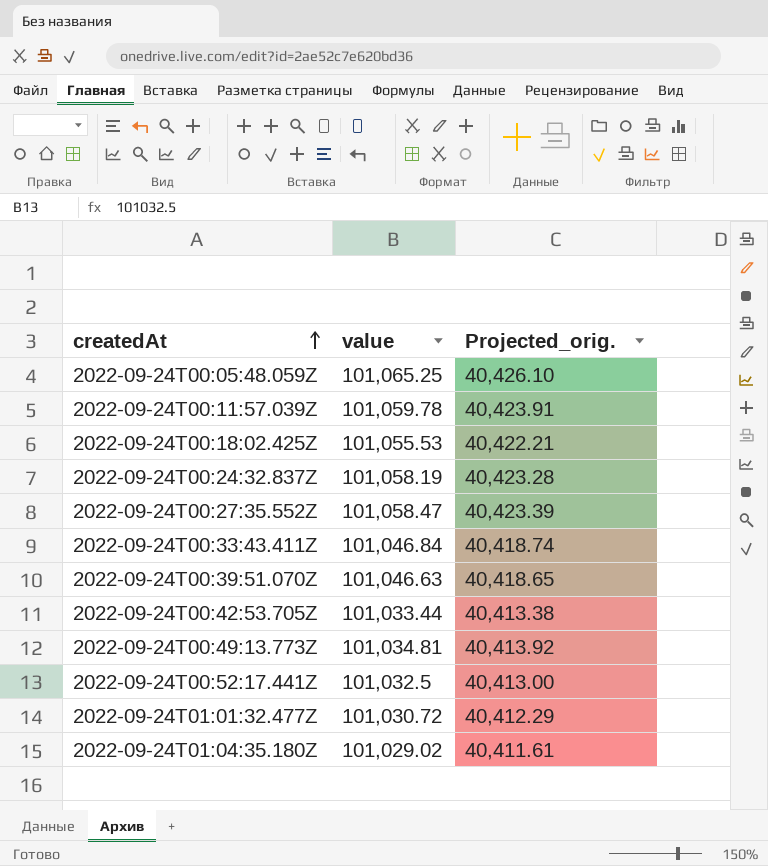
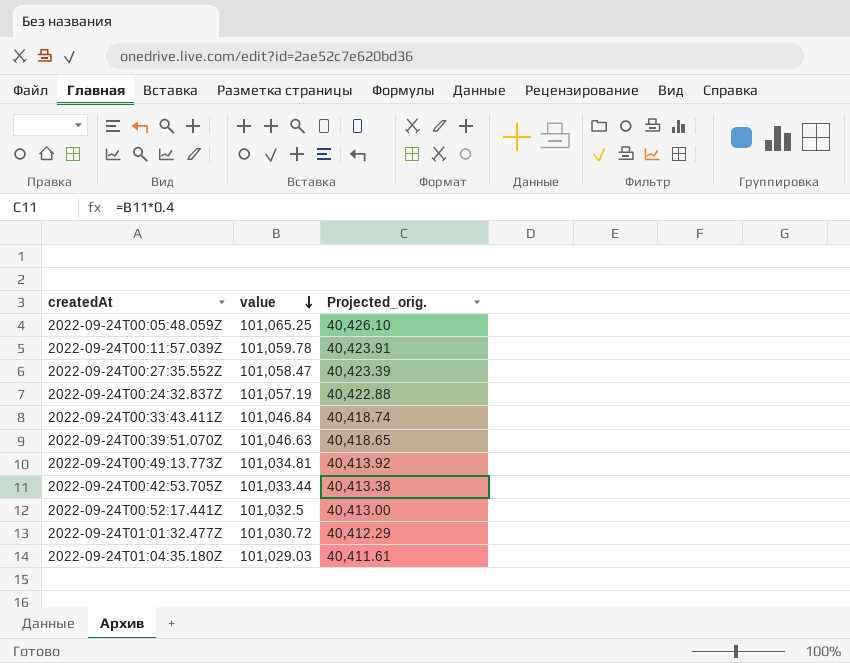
row order: createdAt ascending -> value descending
row 2022-09-24T00:18:02.425Z: 101,055.53 | 40,422.21 -> none
2022-09-24T00:24:32.837Z | value: 101,058.19 -> 101,057.19
2022-09-24T00:24:32.837Z | Projected_orig.: 40,423.28 -> 40,422.88
2022-09-24T01:04:35.180Z | value: 101,029.02 -> 101,029.03

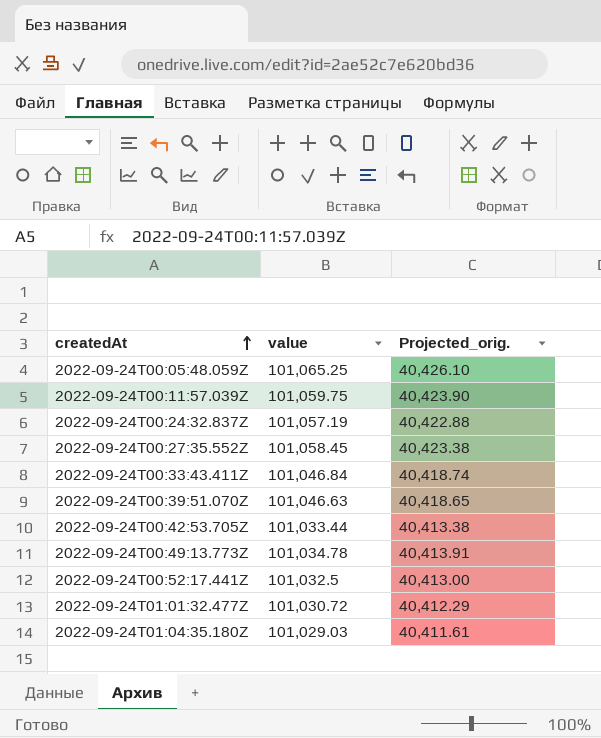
row order: value descending -> createdAt ascending
2022-09-24T00:11:57.039Z | value: 101,059.78 -> 101,059.75
2022-09-24T00:11:57.039Z | Projected_orig.: 40,423.91 -> 40,423.90
2022-09-24T00:27:35.552Z | value: 101,058.47 -> 101,058.45
2022-09-24T00:27:35.552Z | Projected_orig.: 40,423.39 -> 40,423.38
2022-09-24T00:49:13.773Z | value: 101,034.81 -> 101,034.78
2022-09-24T00:49:13.773Z | Projected_orig.: 40,413.92 -> 40,413.91

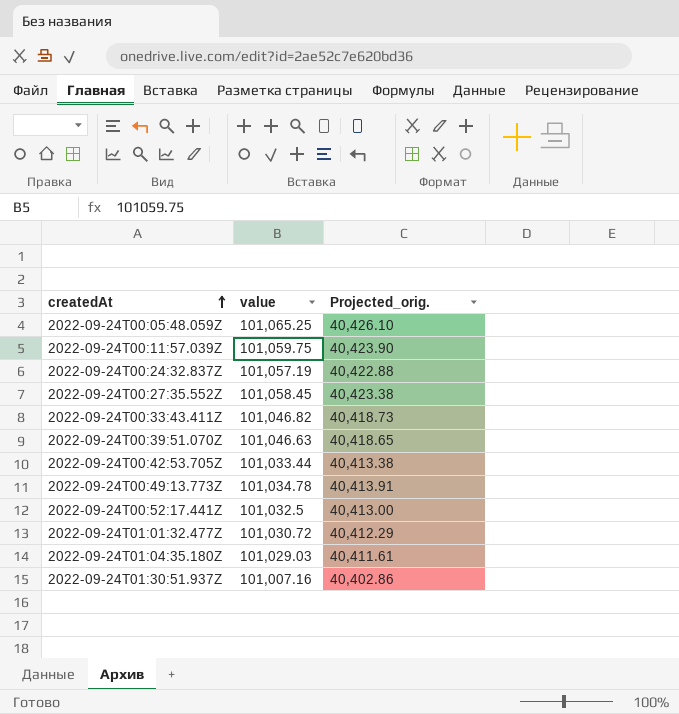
2022-09-24T00:33:43.411Z | value: 101,046.84 -> 101,046.82
2022-09-24T00:33:43.411Z | Projected_orig.: 40,418.74 -> 40,418.73
row 2022-09-24T01:30:51.937Z: none -> 101,007.16 | 40,402.86

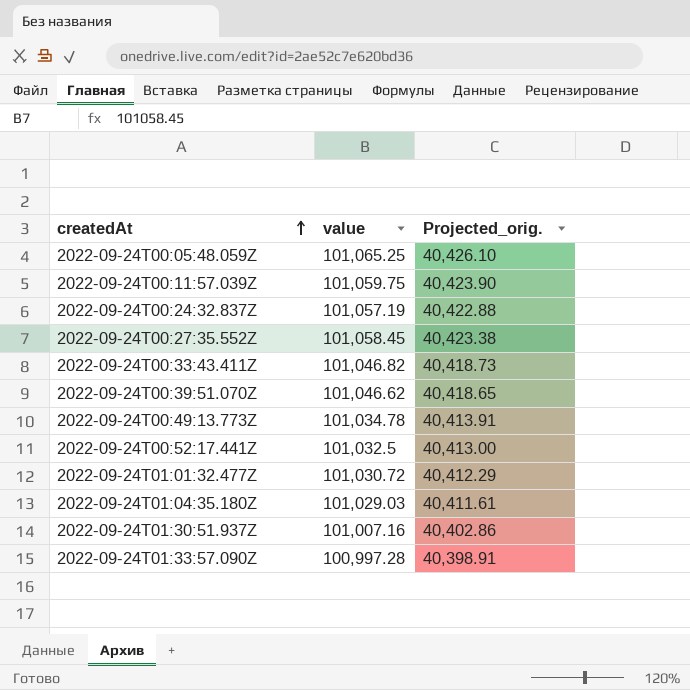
row 2022-09-24T00:42:53.705Z: 101,033.44 | 40,413.38 -> none
2022-09-24T00:39:51.070Z | value: 101,046.63 -> 101,046.62
row 2022-09-24T01:33:57.090Z: none -> 100,997.28 | 40,398.91

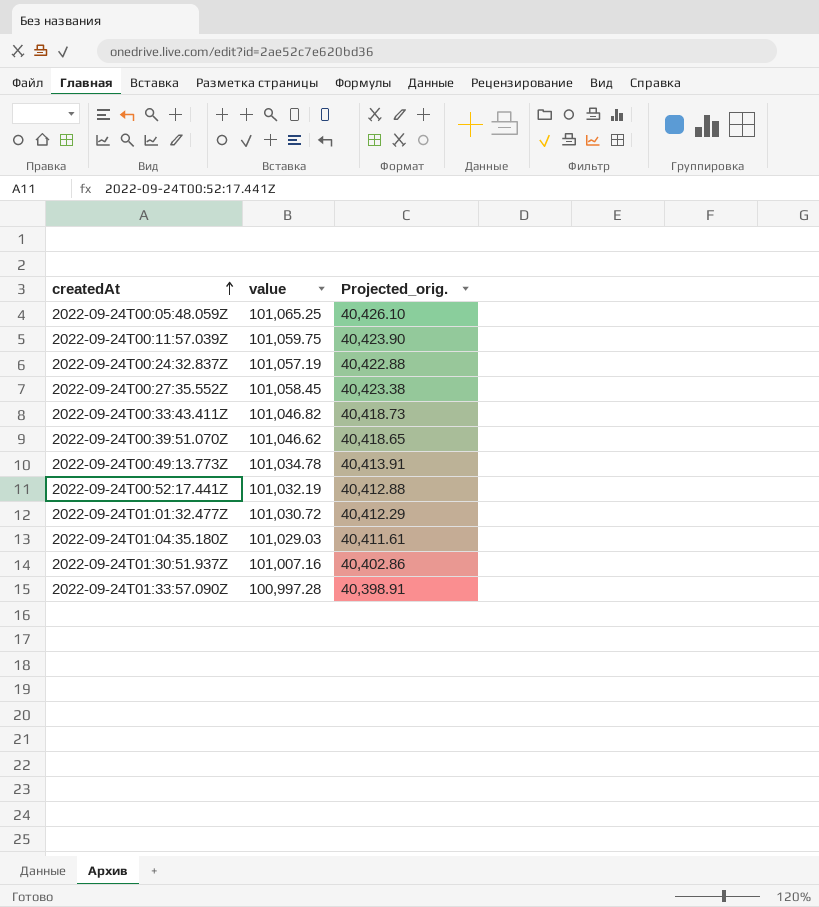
2022-09-24T00:52:17.441Z | value: 101,032.5 -> 101,032.19
2022-09-24T00:52:17.441Z | Projected_orig.: 40,413.00 -> 40,412.88

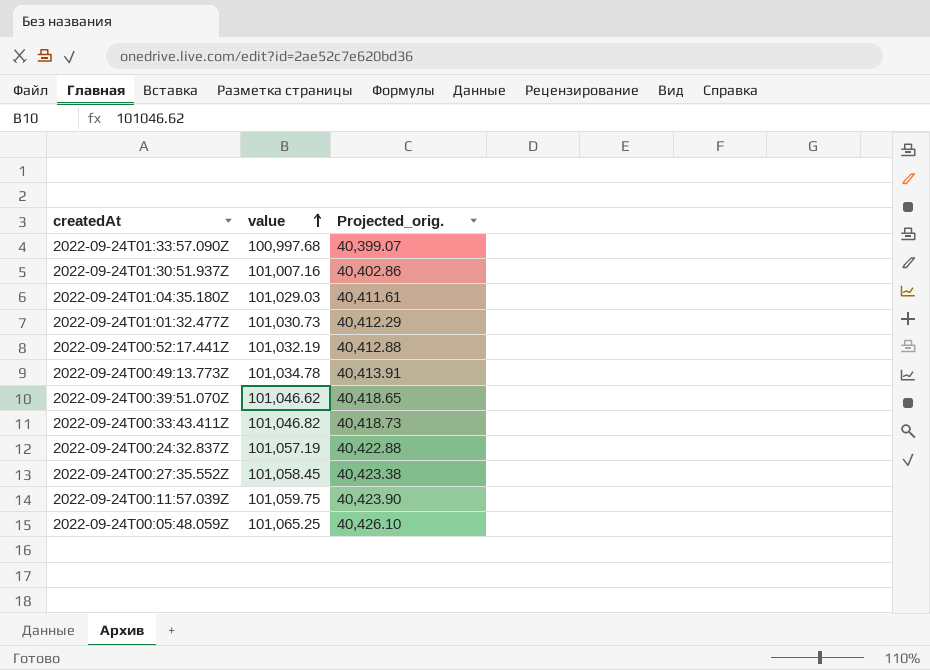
row order: createdAt ascending -> value ascending
2022-09-24T01:33:57.090Z | value: 100,997.28 -> 100,997.68
2022-09-24T01:33:57.090Z | Projected_orig.: 40,398.91 -> 40,399.07
2022-09-24T01:01:32.477Z | value: 101,030.72 -> 101,030.73

